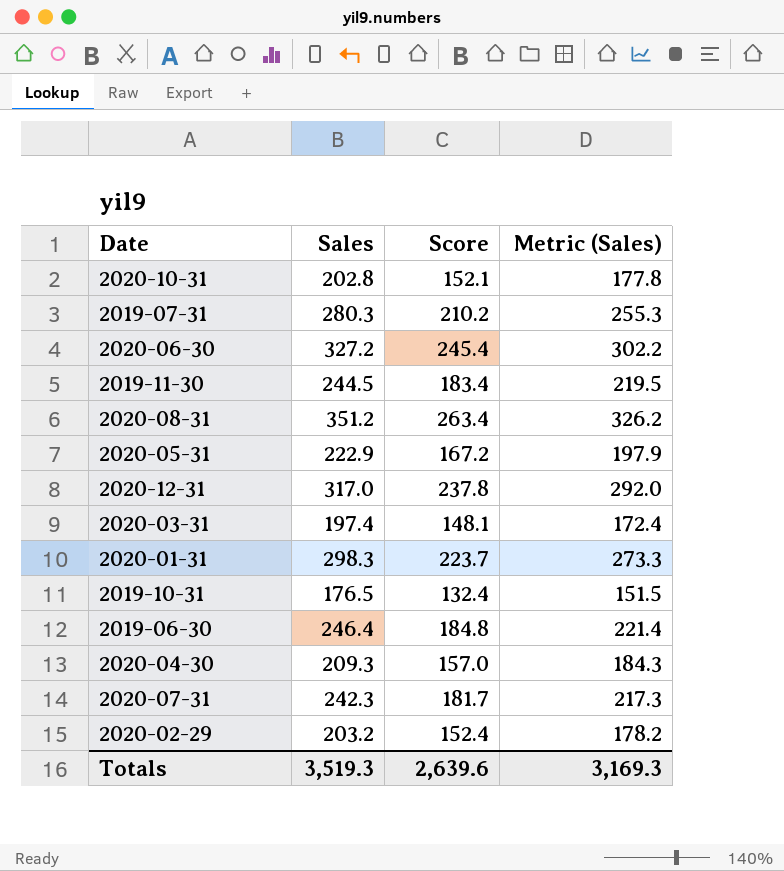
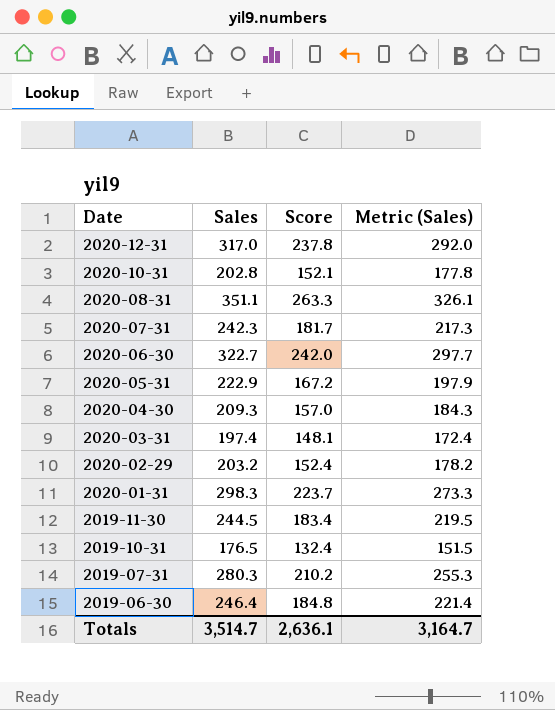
row order: none -> Date descending
2020-08-31 | Sales: 351.2 -> 351.1
2020-08-31 | Score: 263.4 -> 263.3
2020-08-31 | Metric (Sales): 326.2 -> 326.1
2020-06-30 | Sales: 327.2 -> 322.7
2020-06-30 | Score: 245.4 -> 242.0
2020-06-30 | Metric (Sales): 302.2 -> 297.7
Totals | Sales: 3,519.3 -> 3,514.7
Totals | Score: 2,639.6 -> 2,636.1
Totals | Metric (Sales): 3,169.3 -> 3,164.7

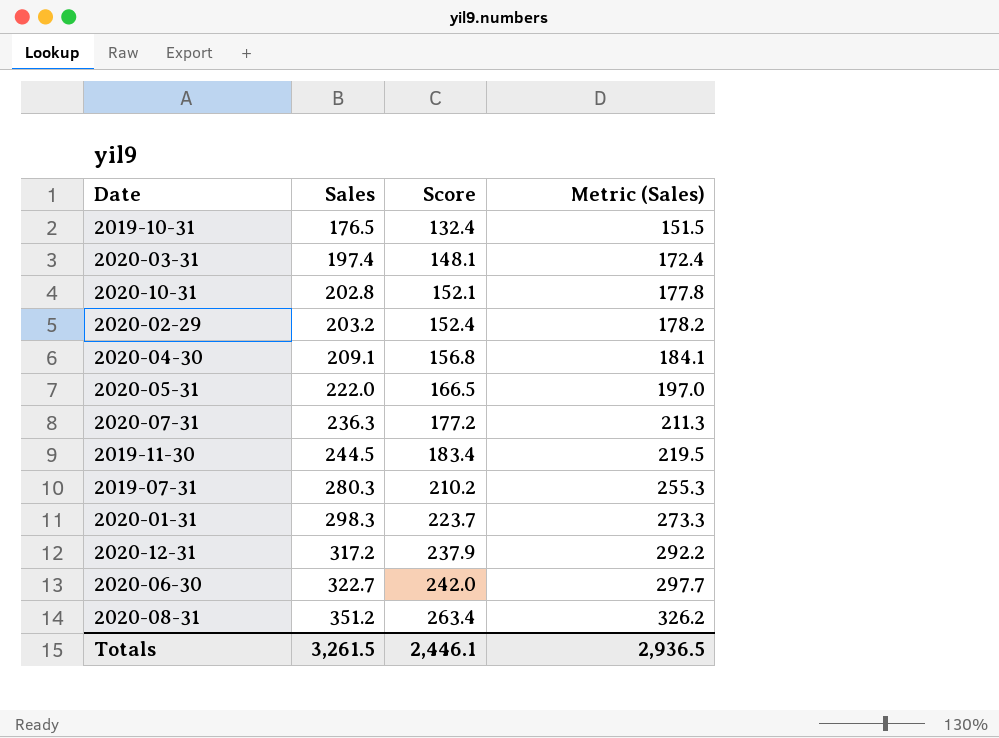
row order: Date descending -> Sales ascending
row 2019-06-30: 246.4 | 184.8 | 221.4 -> none
2020-04-30 | Sales: 209.3 -> 209.1
2020-04-30 | Score: 157.0 -> 156.8
2020-04-30 | Metric (Sales): 184.3 -> 184.1
2020-05-31 | Sales: 222.9 -> 222.0
2020-05-31 | Score: 167.2 -> 166.5
2020-05-31 | Metric (Sales): 197.9 -> 197.0
2020-07-31 | Sales: 242.3 -> 236.3
2020-07-31 | Score: 181.7 -> 177.2
2020-07-31 | Metric (Sales): 217.3 -> 211.3
2020-12-31 | Sales: 317.0 -> 317.2
2020-12-31 | Score: 237.8 -> 237.9
2020-12-31 | Metric (Sales): 292.0 -> 292.2
2020-08-31 | Sales: 351.1 -> 351.2
2020-08-31 | Score: 263.3 -> 263.4
2020-08-31 | Metric (Sales): 326.1 -> 326.2
Totals | Sales: 3,514.7 -> 3,261.5
Totals | Score: 2,636.1 -> 2,446.1
Totals | Metric (Sales): 3,164.7 -> 2,936.5

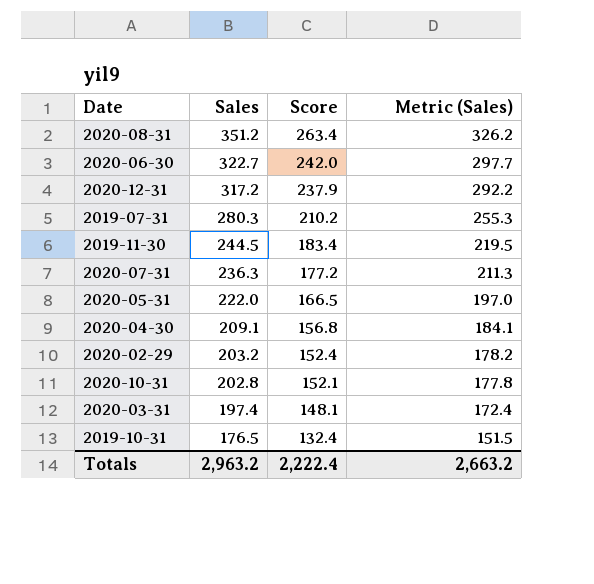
row order: Sales ascending -> Sales descending
row 2020-01-31: 298.3 | 223.7 | 273.3 -> none
Totals | Sales: 3,261.5 -> 2,963.2
Totals | Score: 2,446.1 -> 2,222.4
Totals | Metric (Sales): 2,936.5 -> 2,663.2

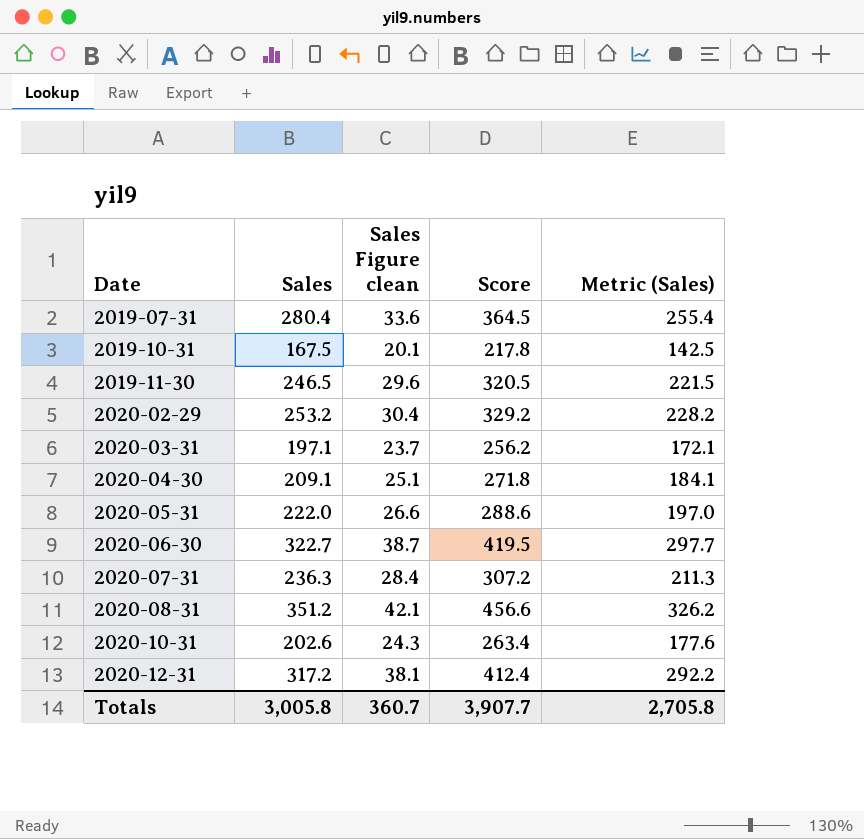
row order: Sales descending -> Date ascending
column Sales Figure clean | formula: none -> [Sales] * 0.12
column Score | formula: [Sales] * 0.75 -> [Sales] * 1.3
2019-07-31 | Sales: 280.3 -> 280.4
2019-07-31 | Metric (Sales): 255.3 -> 255.4
2019-10-31 | Sales: 176.5 -> 167.5
2019-10-31 | Metric (Sales): 151.5 -> 142.5
2019-11-30 | Sales: 244.5 -> 246.5
2019-11-30 | Metric (Sales): 219.5 -> 221.5
2020-02-29 | Sales: 203.2 -> 253.2
2020-02-29 | Metric (Sales): 178.2 -> 228.2
2020-03-31 | Sales: 197.4 -> 197.1
2020-03-31 | Metric (Sales): 172.4 -> 172.1
2020-10-31 | Sales: 202.8 -> 202.6
2020-10-31 | Metric (Sales): 177.8 -> 177.6
Totals | Sales: 2,963.2 -> 3,005.8
Totals | Score: 2,222.4 -> 3,907.7
Totals | Metric (Sales): 2,663.2 -> 2,705.8

